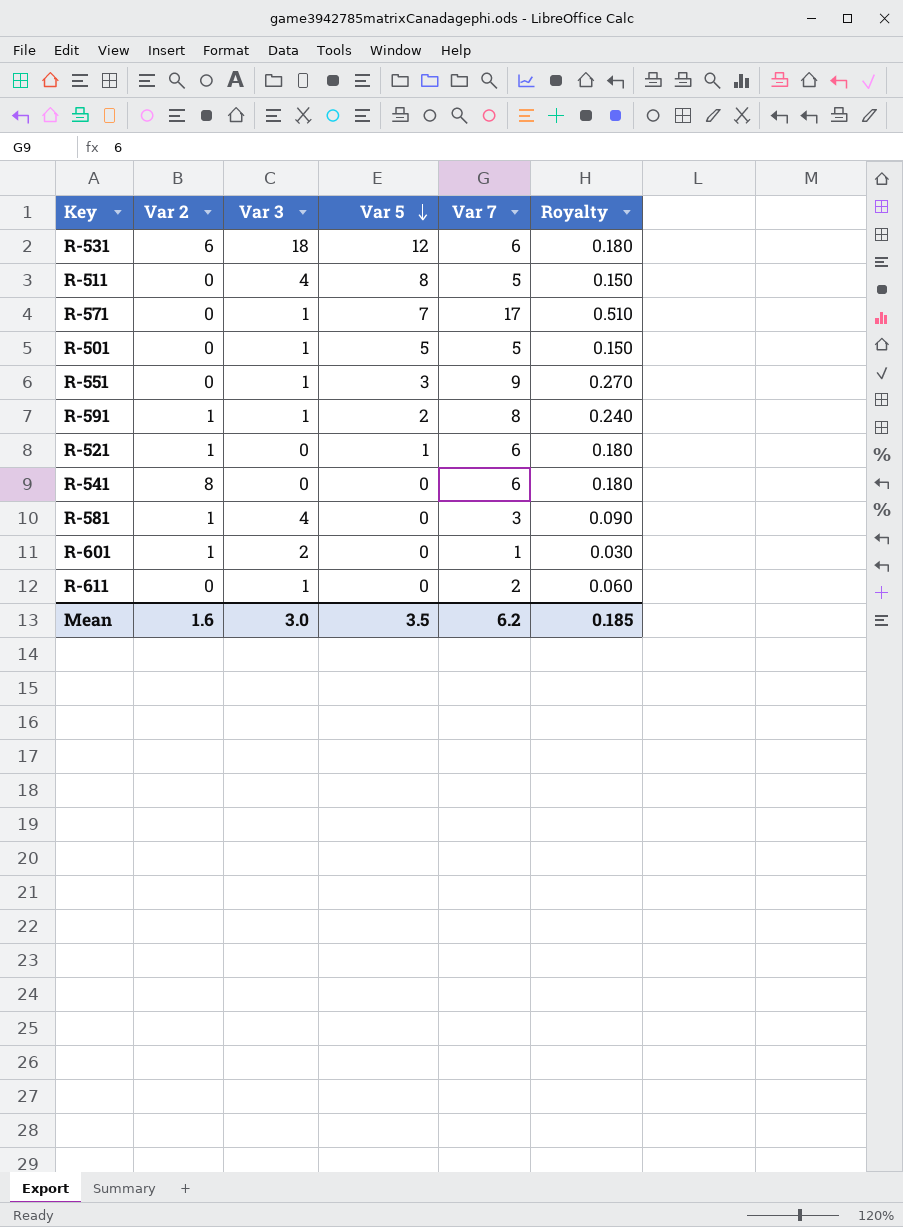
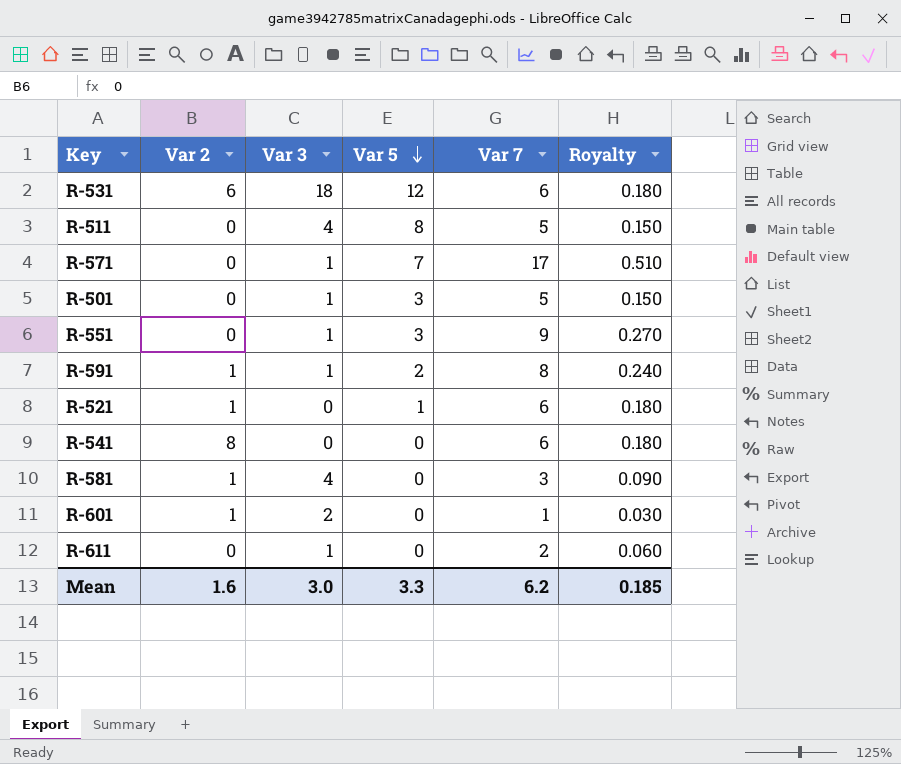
R-501 | Var 5: 5 -> 3
Mean | Var 5: 3.5 -> 3.3

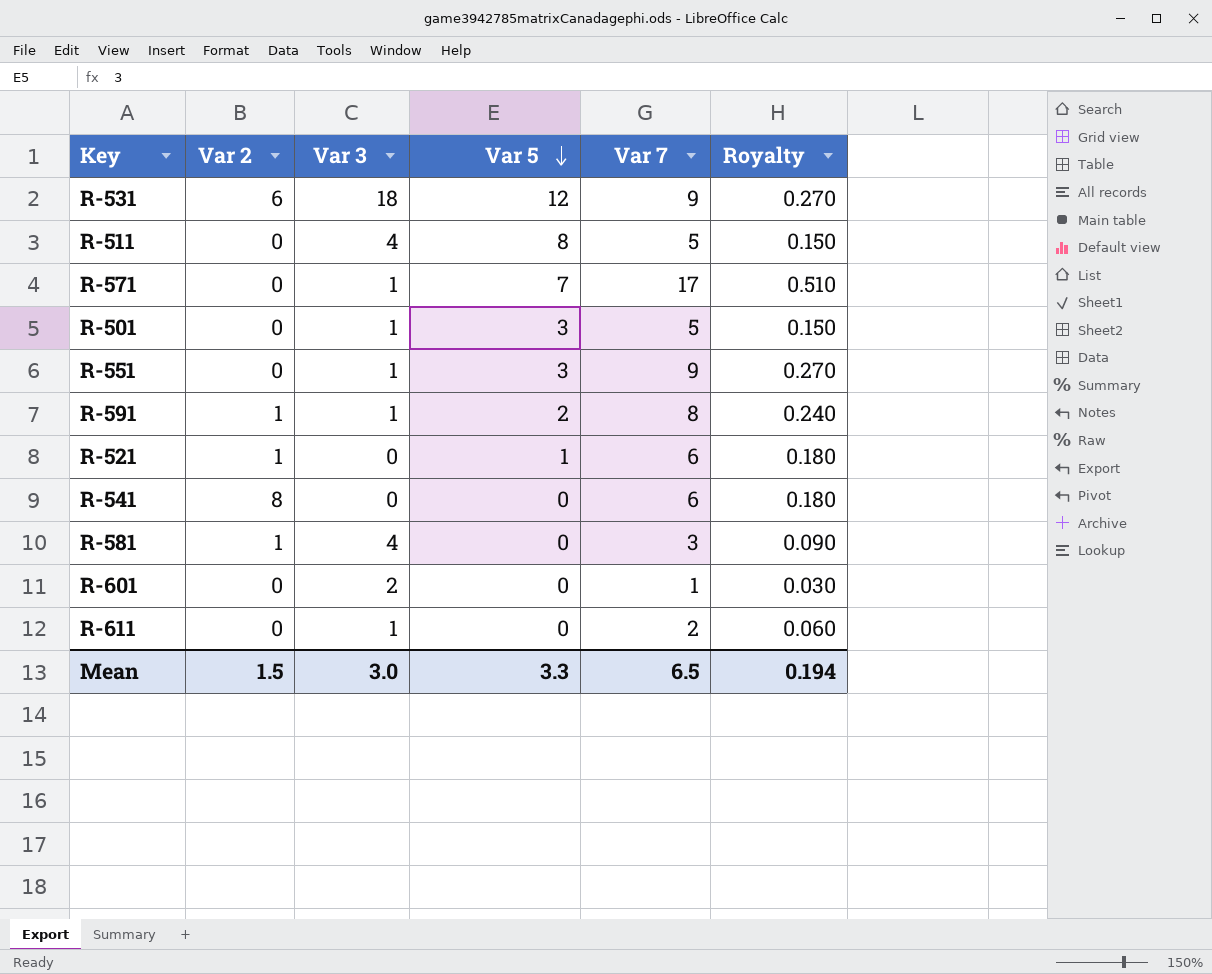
R-531 | Var 7: 6 -> 9
R-531 | Royalty: 0.180 -> 0.270
R-601 | Var 2: 1 -> 0
Mean | Var 2: 1.6 -> 1.5
Mean | Var 7: 6.2 -> 6.5
Mean | Royalty: 0.185 -> 0.194

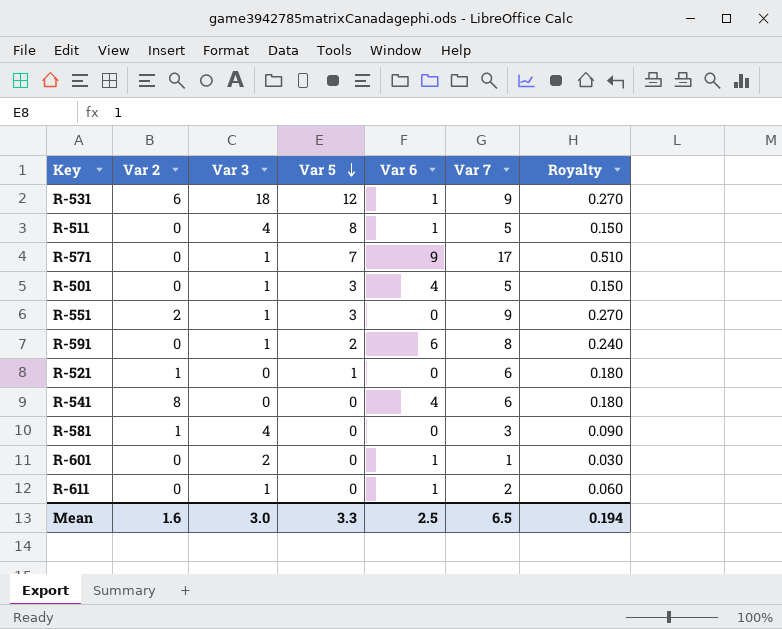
column Var 6 | position: none -> 5
R-551 | Var 2: 0 -> 2
R-591 | Var 2: 1 -> 0
Mean | Var 2: 1.5 -> 1.6

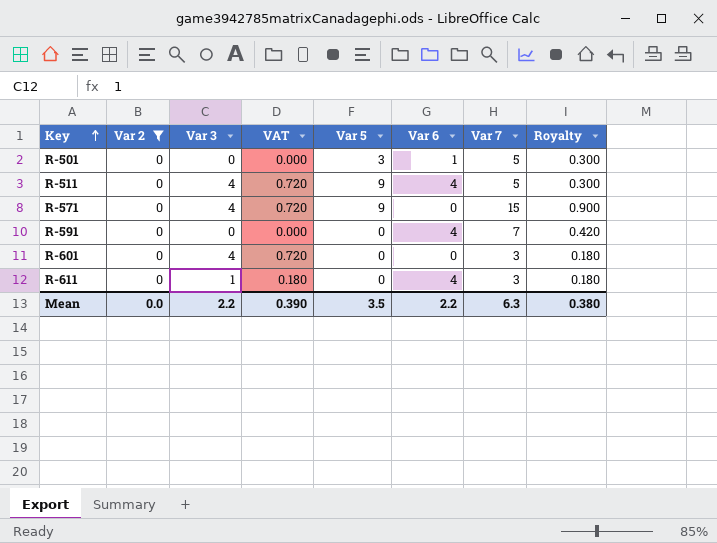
filter: none -> Var 2 = 0
row order: Var 5 descending -> Key ascending
column VAT | formula: none -> [Var 3] * 0.18
column Royalty | formula: [Var 7] * 0.03 -> [Var 7] * 0.06
R-501 | Var 3: 1 -> 0
R-501 | Var 6: 4 -> 1
R-511 | Var 5: 8 -> 9
R-511 | Var 6: 1 -> 4
R-571 | Var 3: 1 -> 4
R-571 | Var 5: 7 -> 9
R-571 | Var 6: 9 -> 0
R-571 | Var 7: 17 -> 15
R-591 | Var 3: 1 -> 0
R-591 | Var 5: 2 -> 0
R-591 | Var 6: 6 -> 4
R-591 | Var 7: 8 -> 7
R-601 | Var 3: 2 -> 4
R-601 | Var 6: 1 -> 0
R-601 | Var 7: 1 -> 3
R-611 | Var 6: 1 -> 4
R-611 | Var 7: 2 -> 3
Mean | Var 2: 1.6 -> 0.0
Mean | Var 3: 3.0 -> 2.2
Mean | Var 5: 3.3 -> 3.5
Mean | Var 6: 2.5 -> 2.2
Mean | Var 7: 6.5 -> 6.3
Mean | Royalty: 0.194 -> 0.380

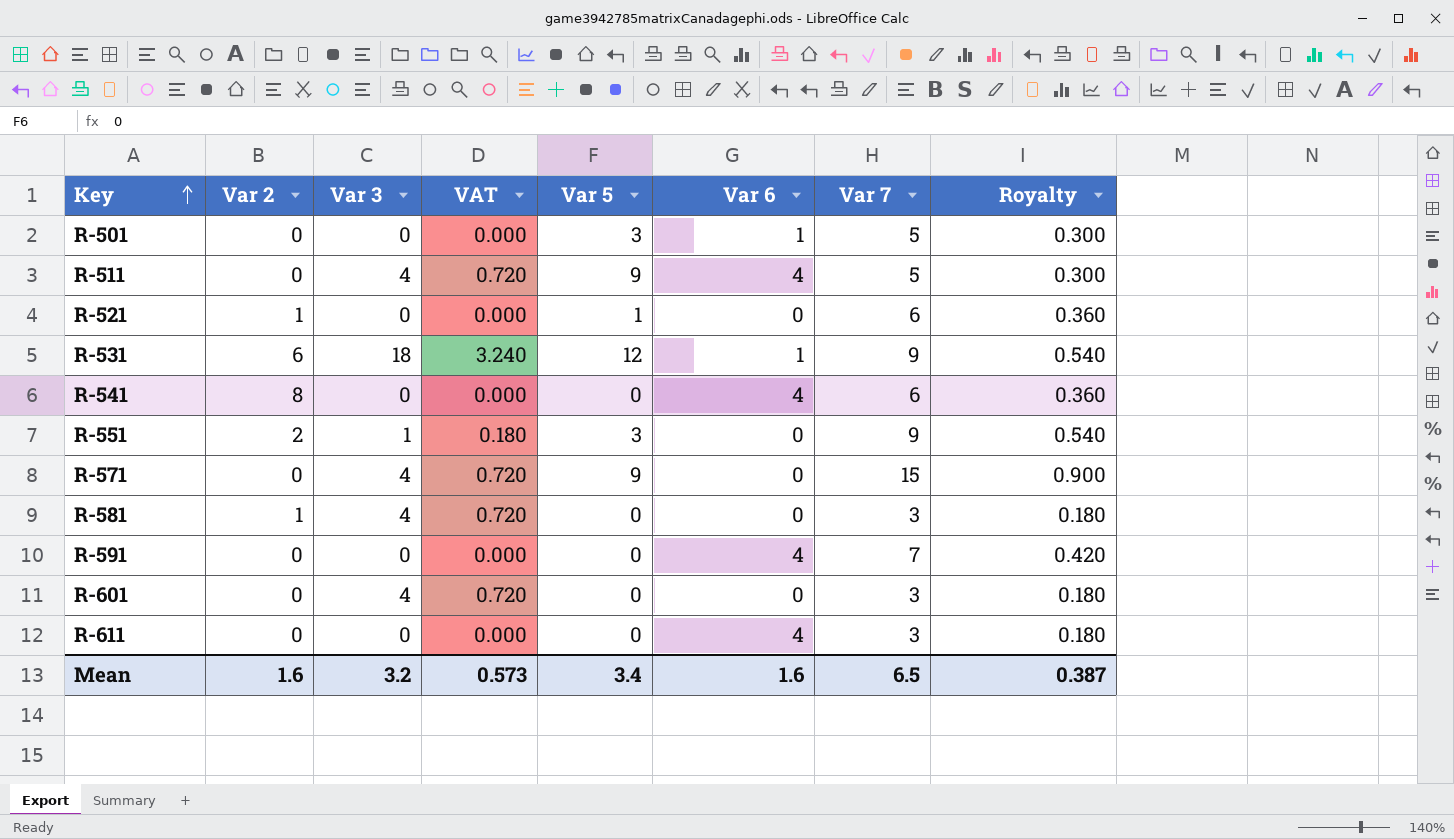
filter: Var 2 = 0 -> none
R-611 | Var 3: 1 -> 0
R-611 | VAT: 0.180 -> 0.000
Mean | Var 2: 0.0 -> 1.6
Mean | Var 3: 2.2 -> 3.2
Mean | VAT: 0.390 -> 0.573
Mean | Var 5: 3.5 -> 3.4
Mean | Var 6: 2.2 -> 1.6
Mean | Var 7: 6.3 -> 6.5
Mean | Royalty: 0.380 -> 0.387

